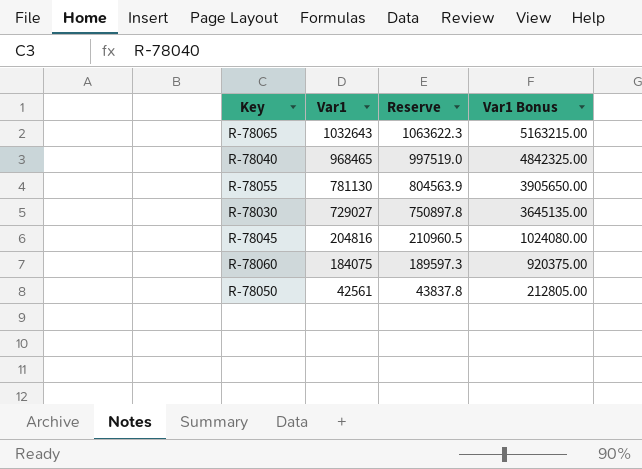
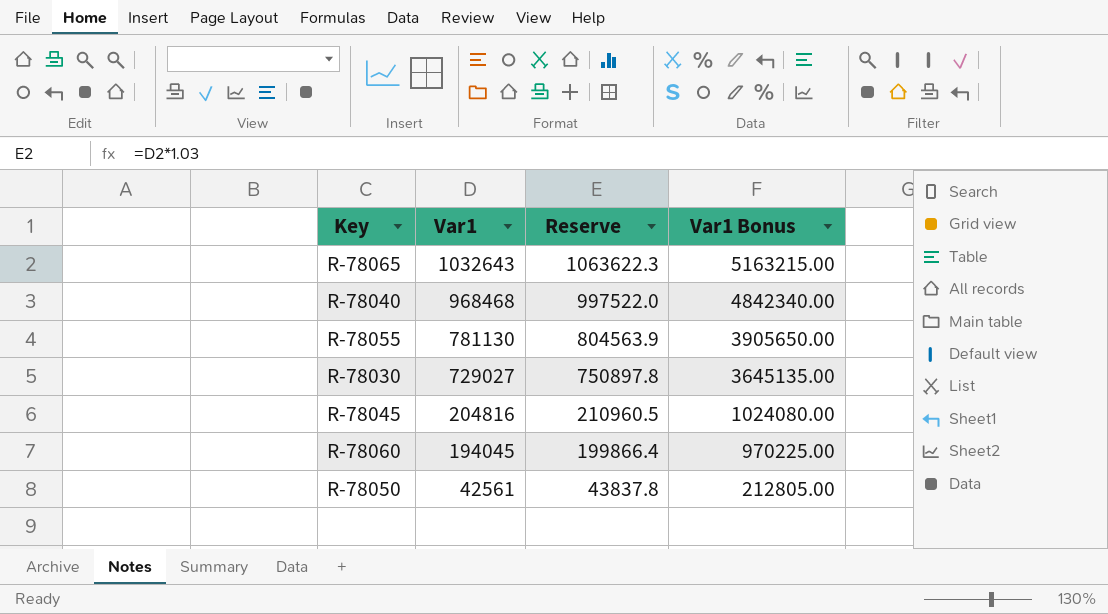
R-78040 | Var1: 968465 -> 968468
R-78040 | Reserve: 997519.0 -> 997522.0
R-78040 | Var1 Bonus: 4842325.00 -> 4842340.00
R-78060 | Var1: 184075 -> 194045
R-78060 | Reserve: 189597.3 -> 199866.4
R-78060 | Var1 Bonus: 920375.00 -> 970225.00

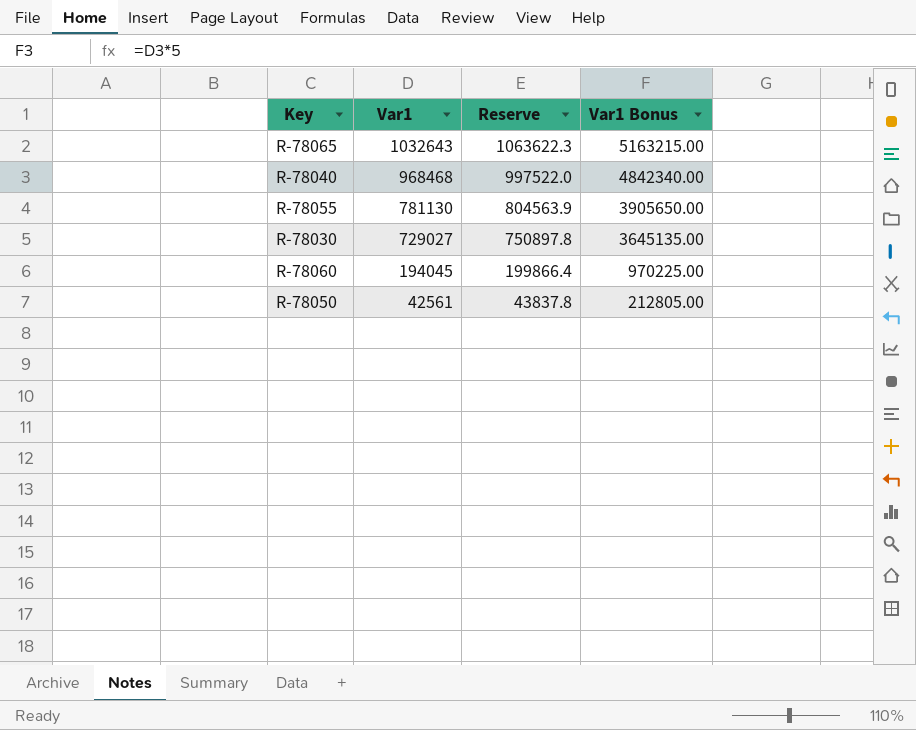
row R-78045: 204816 | 210960.5 | 1024080.00 -> none

